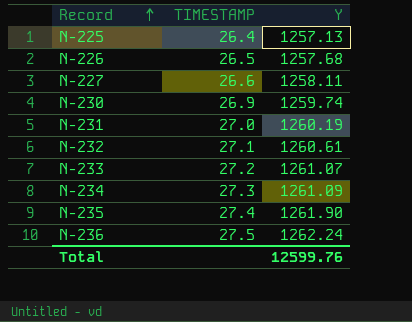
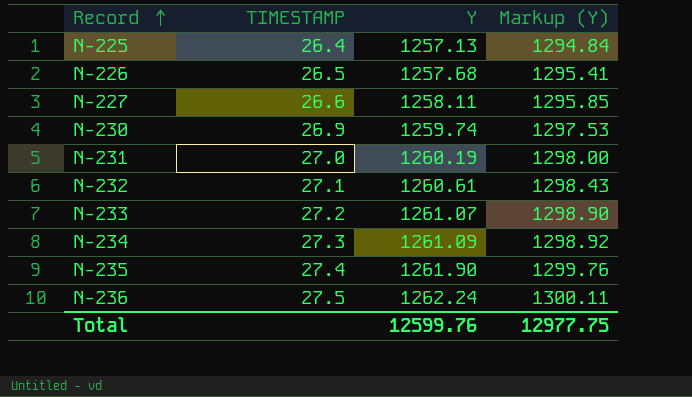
column Markup (Y) | formula: none -> [Y] * 1.03

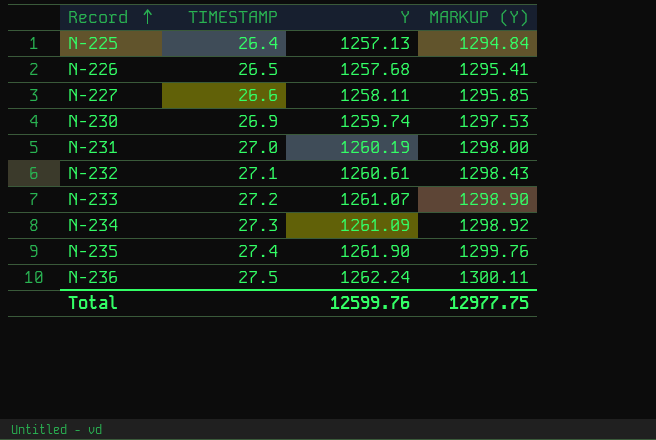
column name: Markup (Y) -> MARKUP (Y)

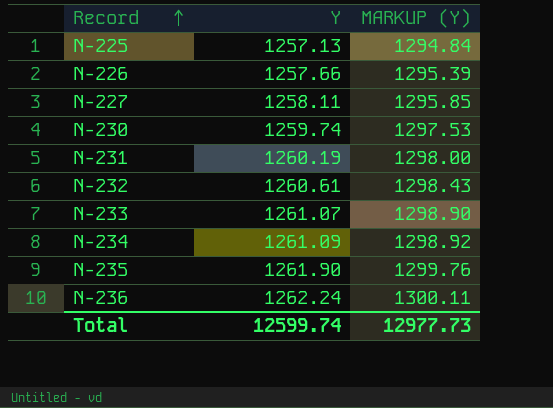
column TIMESTAMP | position: 2 -> none
N-226 | Y: 1257.68 -> 1257.66
N-226 | MARKUP (Y): 1295.41 -> 1295.39
Total | Y: 12599.76 -> 12599.74
Total | MARKUP (Y): 12977.75 -> 12977.73

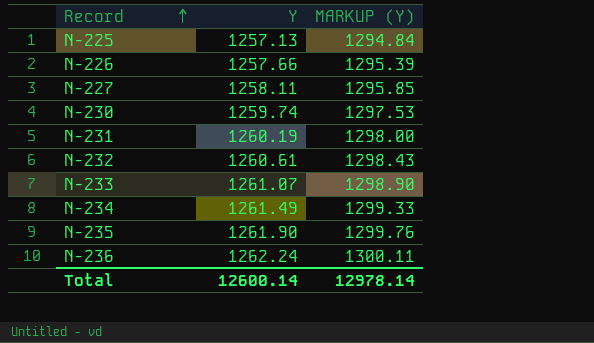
N-234 | Y: 1261.09 -> 1261.49
N-234 | MARKUP (Y): 1298.92 -> 1299.33
Total | Y: 12599.74 -> 12600.14
Total | MARKUP (Y): 12977.73 -> 12978.14

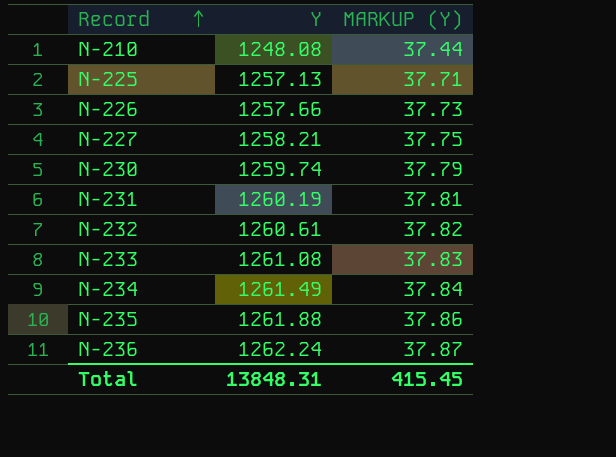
column MARKUP (Y) | formula: [Y] * 1.03 -> [Y] * 0.03
row N-210: none -> 1248.08 | 37.44
N-227 | Y: 1258.11 -> 1258.21
N-233 | Y: 1261.07 -> 1261.08
N-235 | Y: 1261.90 -> 1261.88
Total | Y: 12600.14 -> 13848.31
Total | MARKUP (Y): 12978.14 -> 415.45

